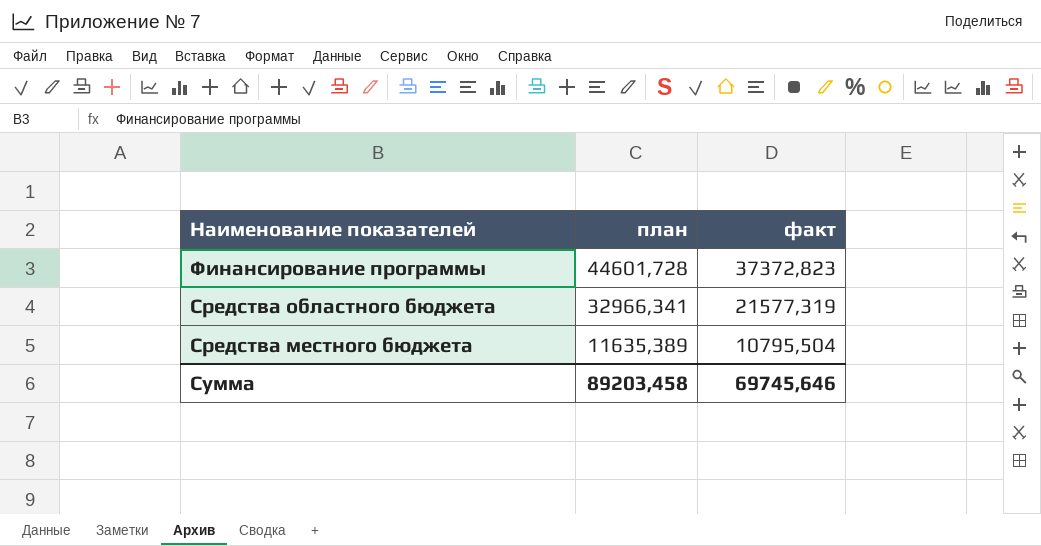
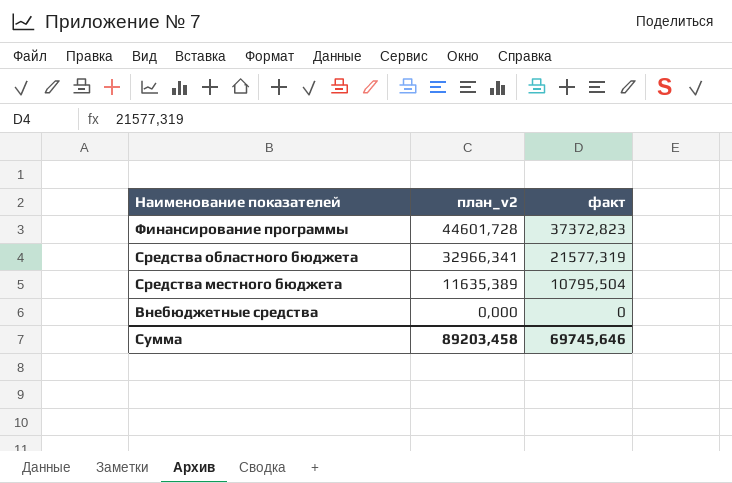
column name: план -> план_v2
row Внебюджетные средства: none -> 0,000 | 0

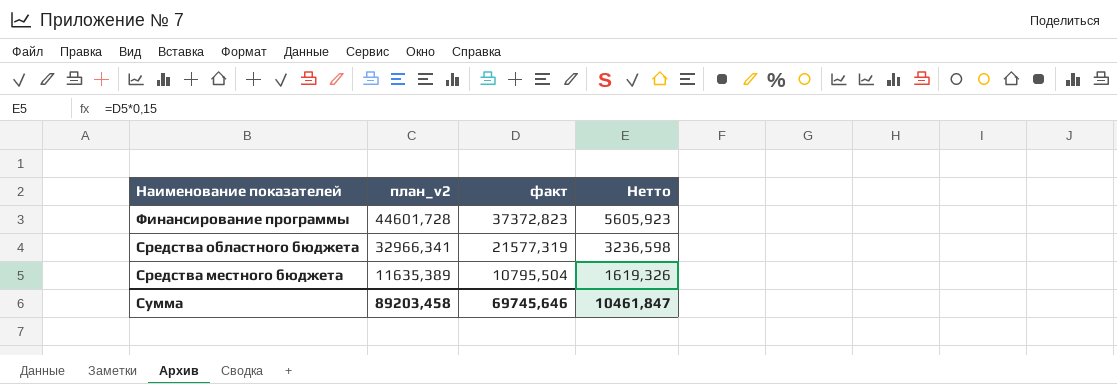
column Нетто | formula: none -> [факт] * 0,15
row Внебюджетные средства: 0,000 | 0 -> none

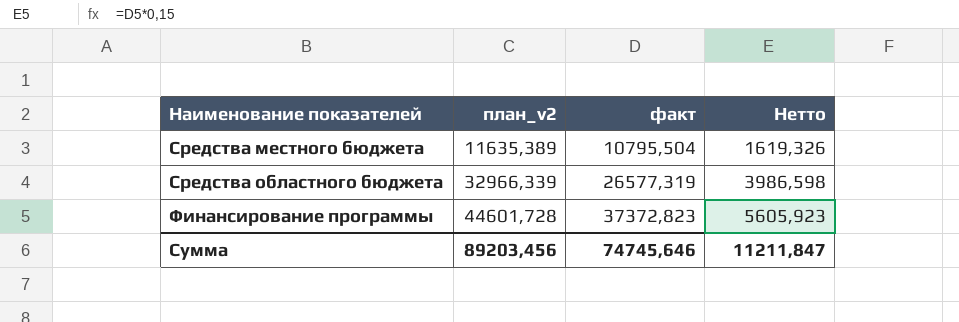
row order: Наименование показателей descending -> Наименование показателей ascending
Средства областного бюджета | план_v2: 32966,341 -> 32966,339
Средства областного бюджета | факт: 21577,319 -> 26577,319
Средства областного бюджета | Нетто: 3236,598 -> 3986,598
Сумма | план_v2: 89203,458 -> 89203,456
Сумма | факт: 69745,646 -> 74745,646
Сумма | Нетто: 10461,847 -> 11211,847

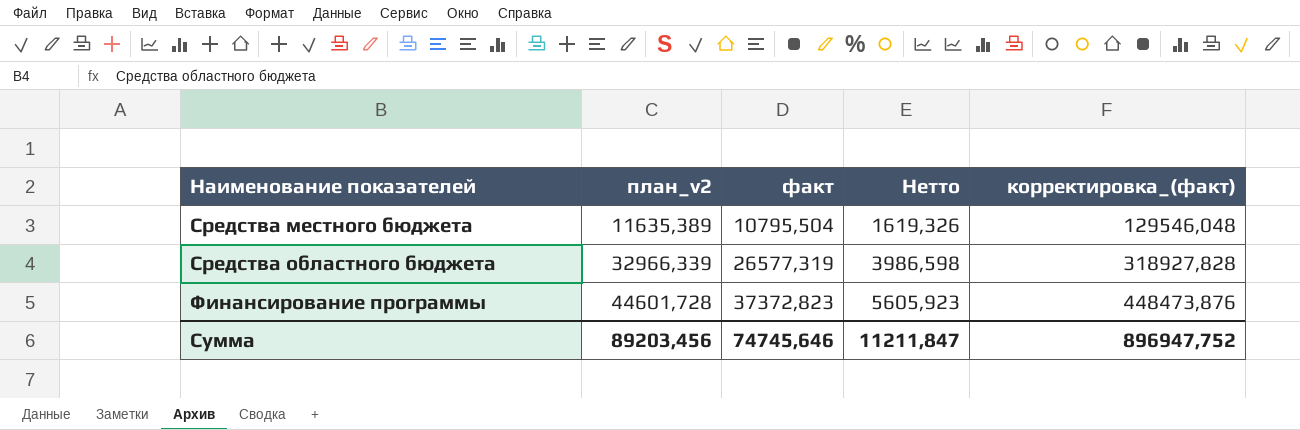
column корректировка_(факт) | formula: none -> [факт] * 12

